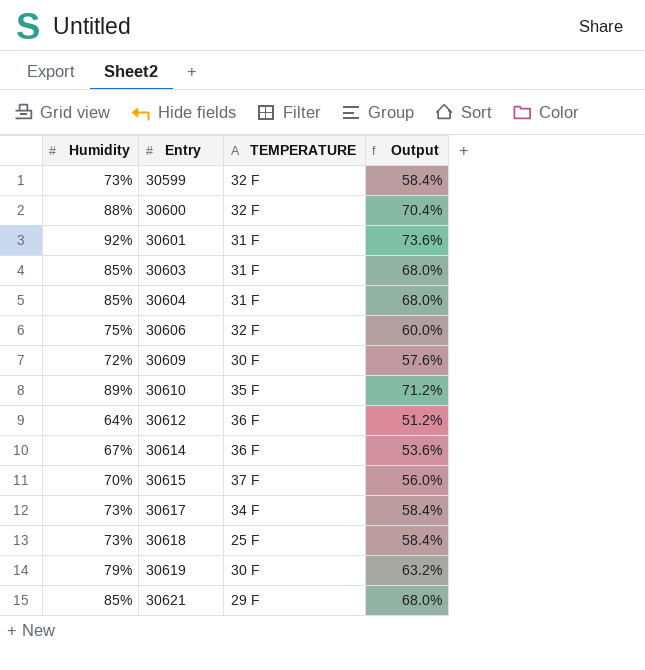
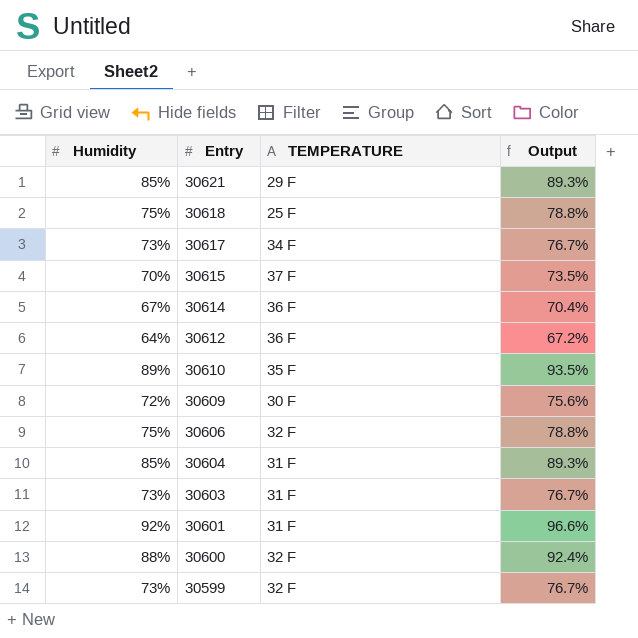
row order: Entry ascending -> Entry descending
column Output | formula: [Humidity] * 0.8 -> [Humidity] * 1.05
row 30619: 79% | 30 F | 63.2% -> none
30618 | Humidity: 73% -> 75%
30603 | Humidity: 85% -> 73%

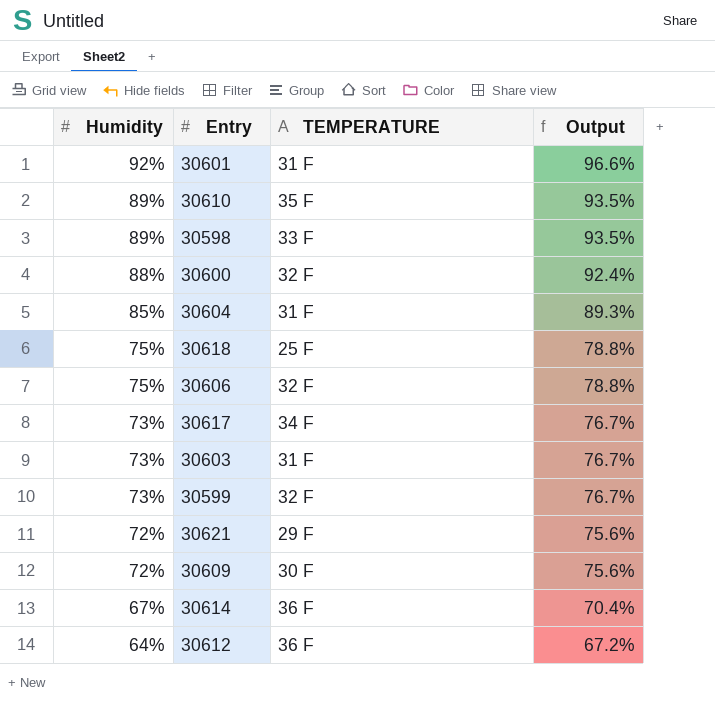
row order: Entry descending -> Humidity descending
row 30615: 70% | 37 F | 73.5% -> none
row 30598: none -> 89% | 33 F | 93.5%
30621 | Humidity: 85% -> 72%
30621 | Output: 89.3% -> 75.6%

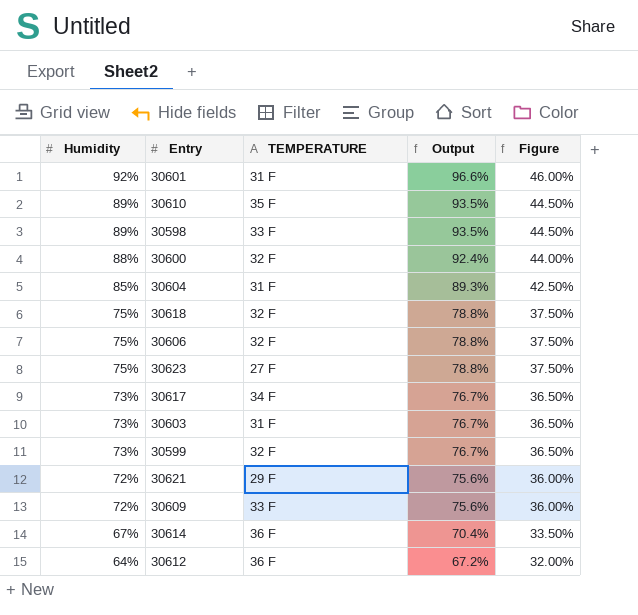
column Figure | formula: none -> [Humidity] * 0.5
30618 | TEMPERATURE: 25 F -> 32 F
row 30623: none -> 75% | 27 F | 78.8% | 37.50%
30609 | TEMPERATURE: 30 F -> 33 F

